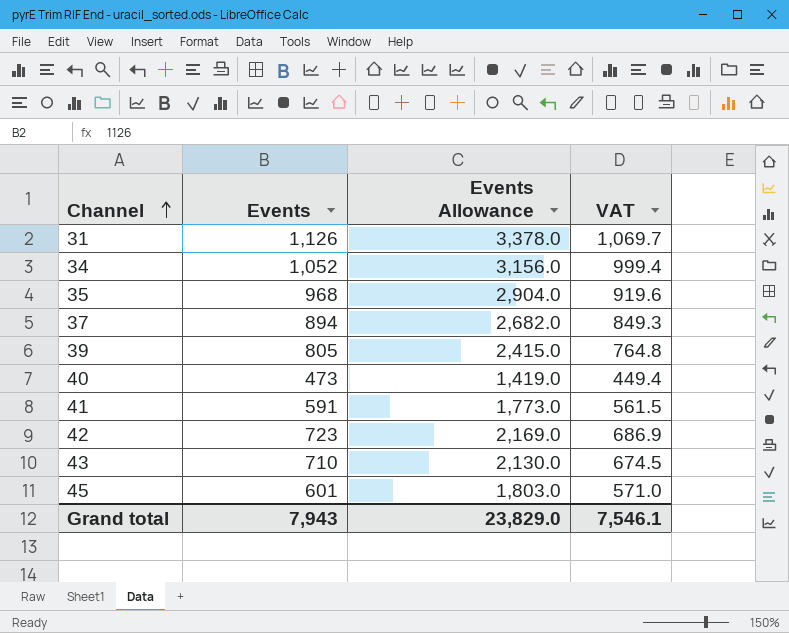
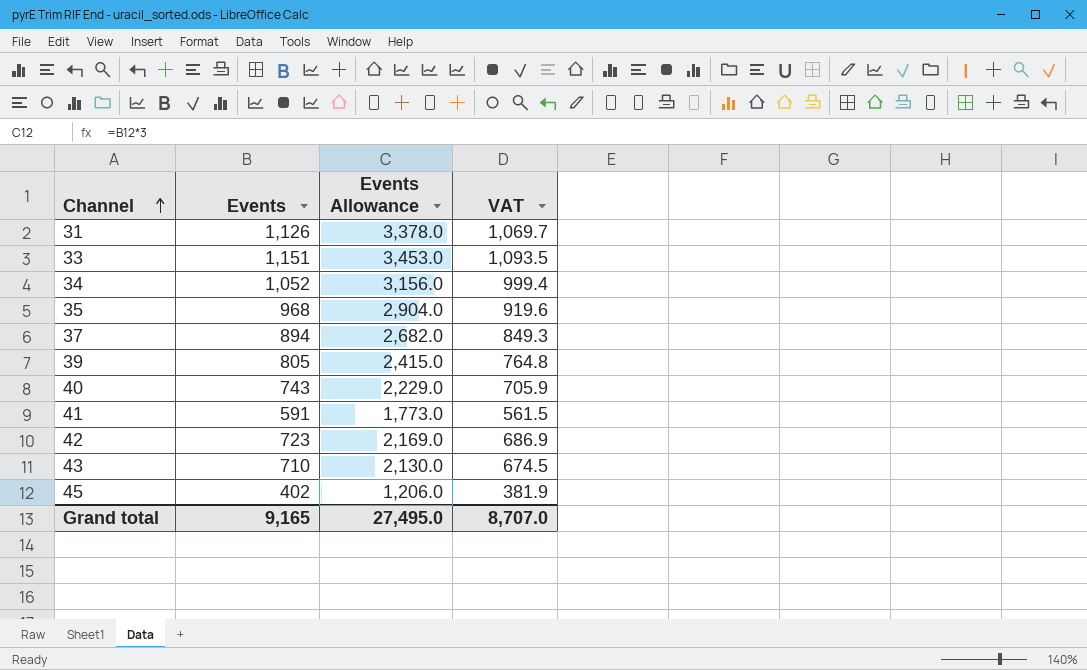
row 33: none -> 1,151 | 3,453.0 | 1,093.5
40 | Events: 473 -> 743
40 | Events Allowance: 1,419.0 -> 2,229.0
40 | VAT: 449.4 -> 705.9
45 | Events: 601 -> 402
45 | Events Allowance: 1,803.0 -> 1,206.0
45 | VAT: 571.0 -> 381.9
Grand total | Events: 7,943 -> 9,165
Grand total | Events Allowance: 23,829.0 -> 27,495.0
Grand total | VAT: 7,546.1 -> 8,707.0

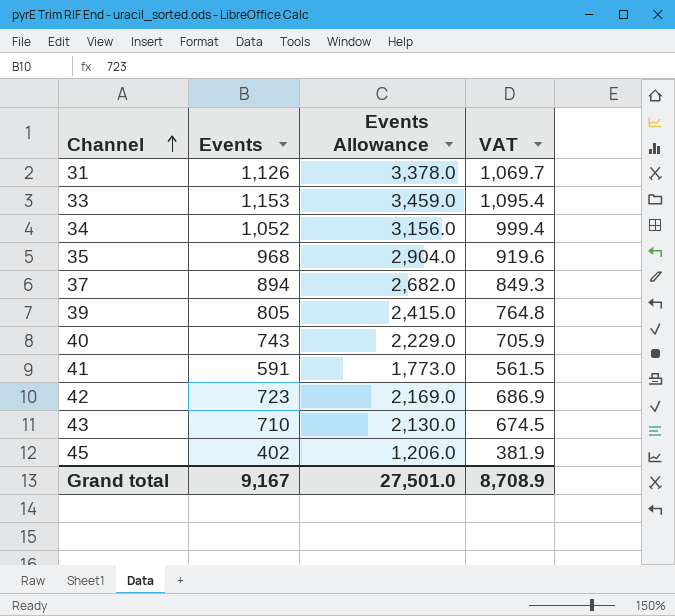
33 | Events: 1,151 -> 1,153
33 | Events Allowance: 3,453.0 -> 3,459.0
33 | VAT: 1,093.5 -> 1,095.4
Grand total | Events: 9,165 -> 9,167
Grand total | Events Allowance: 27,495.0 -> 27,501.0
Grand total | VAT: 8,707.0 -> 8,708.9

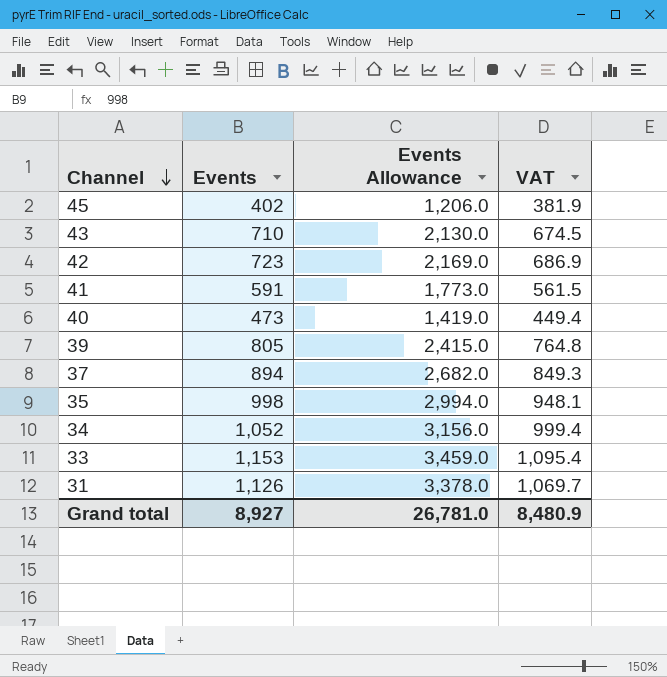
row order: Channel ascending -> Channel descending
40 | Events: 743 -> 473
40 | Events Allowance: 2,229.0 -> 1,419.0
40 | VAT: 705.9 -> 449.4
35 | Events: 968 -> 998
35 | Events Allowance: 2,904.0 -> 2,994.0
35 | VAT: 919.6 -> 948.1
Grand total | Events: 9,167 -> 8,927
Grand total | Events Allowance: 27,501.0 -> 26,781.0
Grand total | VAT: 8,708.9 -> 8,480.9

